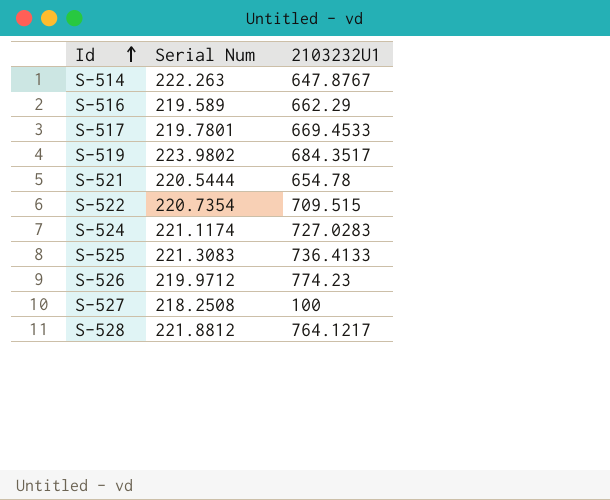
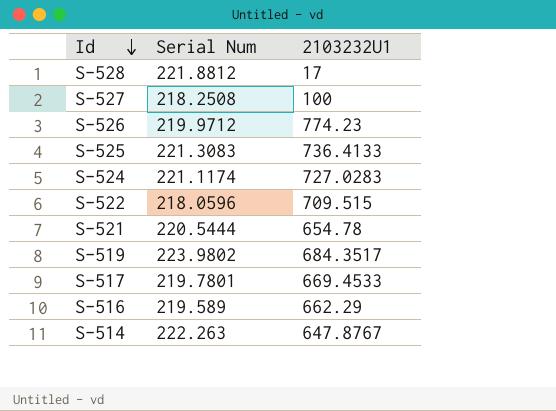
row order: Id ascending -> Id descending
S-528 | 2103232U1: 764.1217 -> 17
S-522 | Serial Num: 220.7354 -> 218.0596

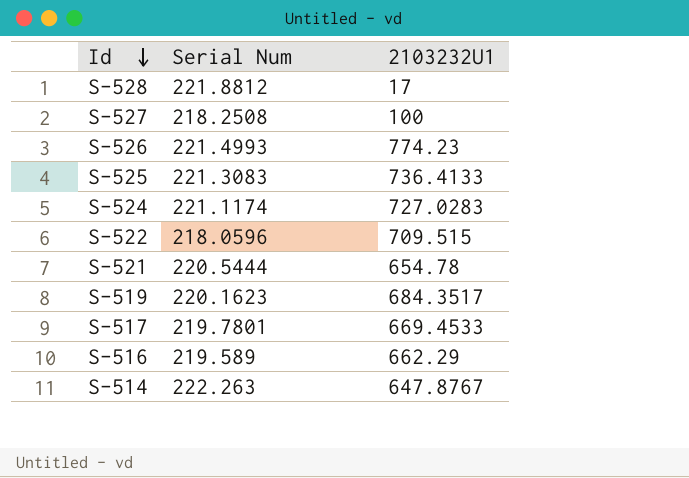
S-526 | Serial Num: 219.9712 -> 221.4993
S-519 | Serial Num: 223.9802 -> 220.1623

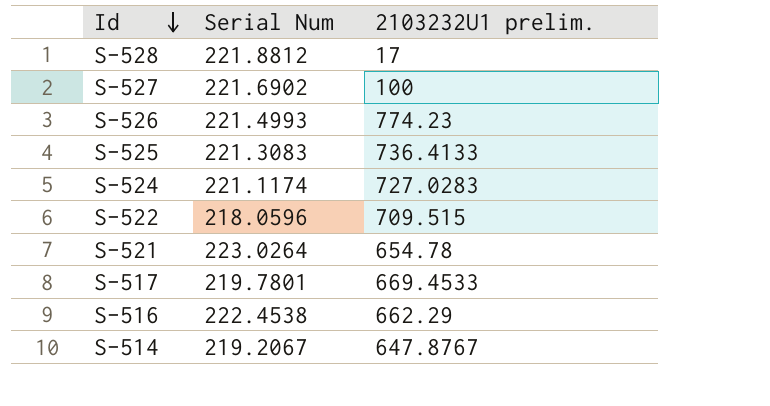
column name: 2103232U1 -> 2103232U1 prelim.
row S-519: 220.1623 | 684.3517 -> none
S-527 | Serial Num: 218.2508 -> 221.6902
S-521 | Serial Num: 220.5444 -> 223.0264
S-516 | Serial Num: 219.589 -> 222.4538
S-514 | Serial Num: 222.263 -> 219.2067

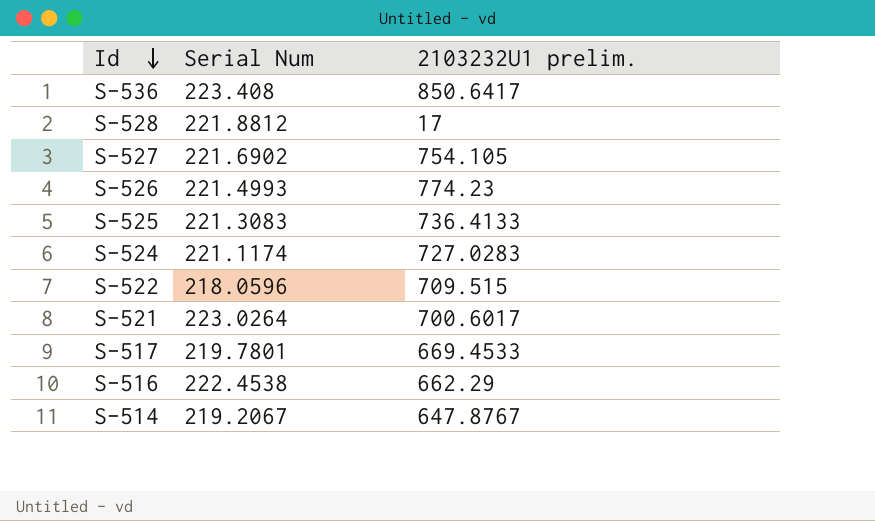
row S-536: none -> 223.408 | 850.6417
S-527 | 2103232U1 prelim.: 100 -> 754.105
S-521 | 2103232U1 prelim.: 654.78 -> 700.6017

